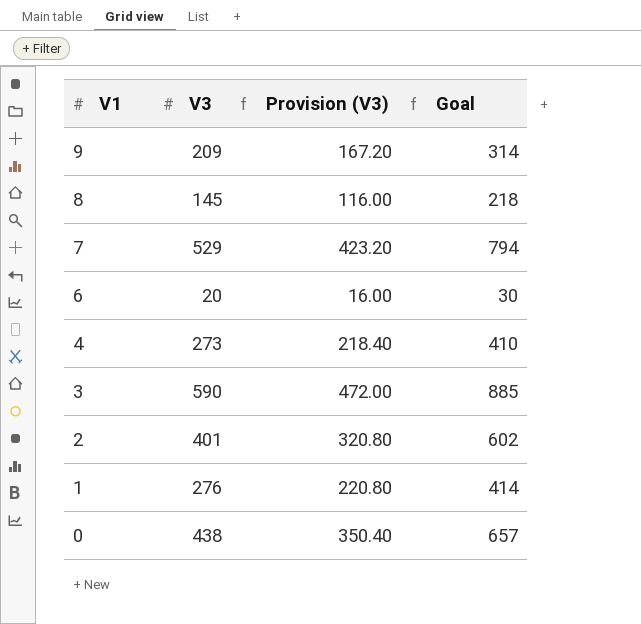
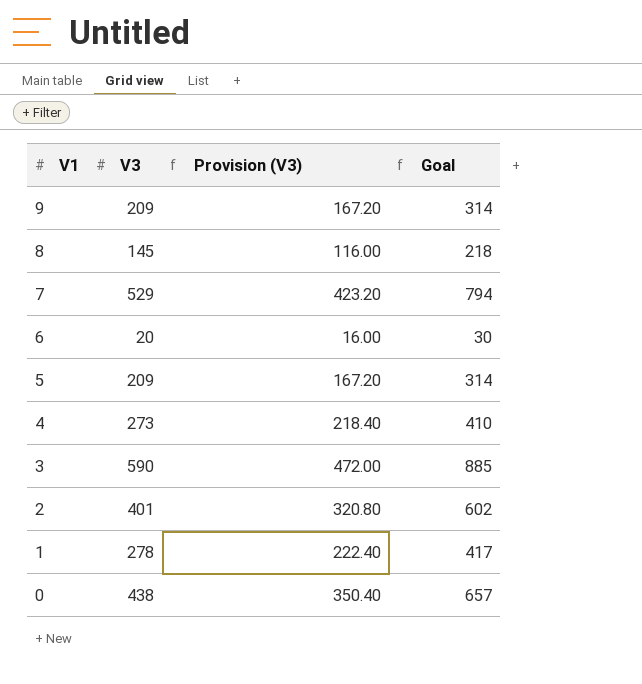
row 5: none -> 209 | 167.20 | 314
1 | V3: 276 -> 278
1 | Provision (V3): 220.80 -> 222.40
1 | Goal: 414 -> 417

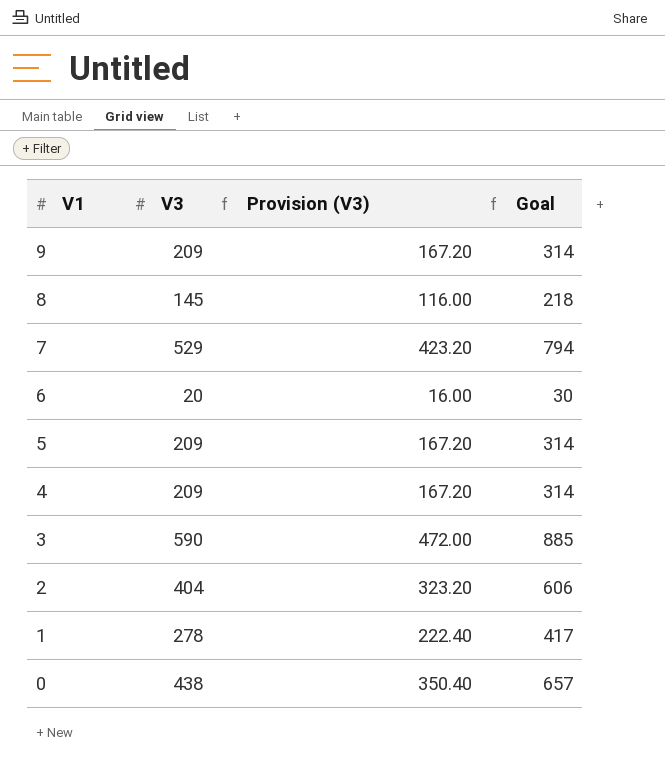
4 | V3: 273 -> 209
4 | Provision (V3): 218.40 -> 167.20
4 | Goal: 410 -> 314
2 | V3: 401 -> 404
2 | Provision (V3): 320.80 -> 323.20
2 | Goal: 602 -> 606

